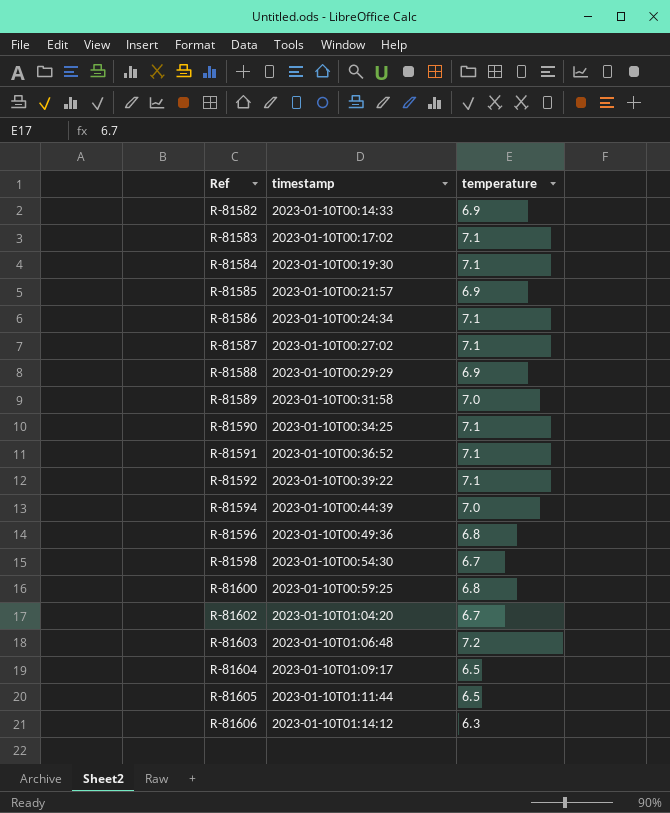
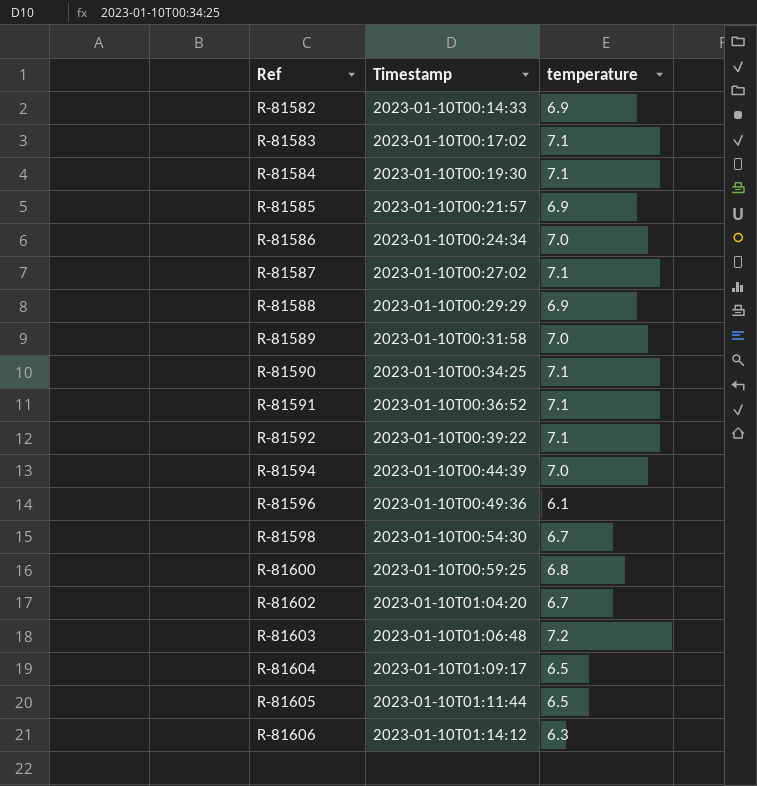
column name: timestamp -> Timestamp
R-81586 | temperature: 7.1 -> 7.0
R-81596 | temperature: 6.8 -> 6.1

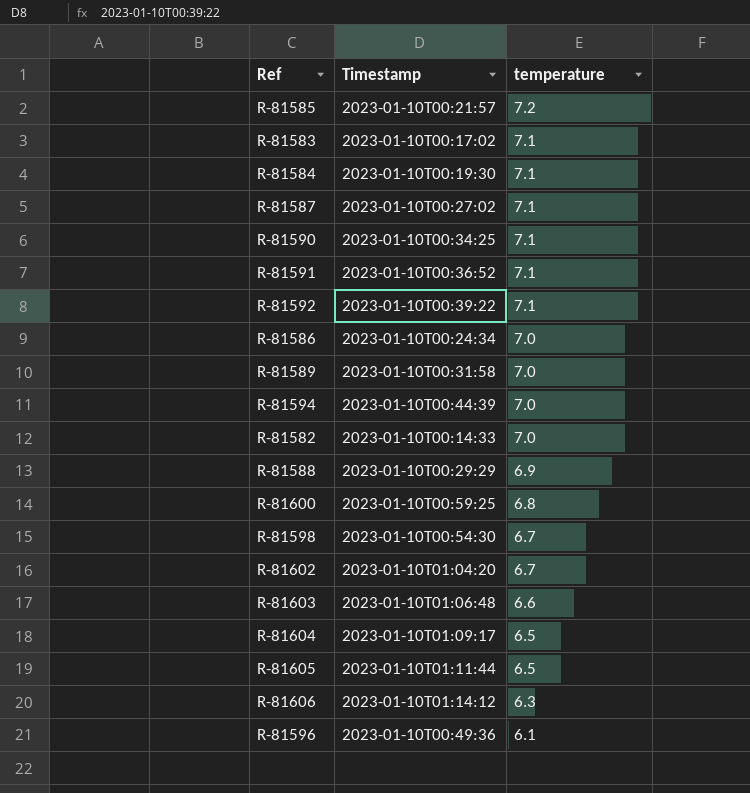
row order: Ref ascending -> temperature descending
R-81585 | temperature: 6.9 -> 7.2
R-81582 | temperature: 6.9 -> 7.0
R-81603 | temperature: 7.2 -> 6.6

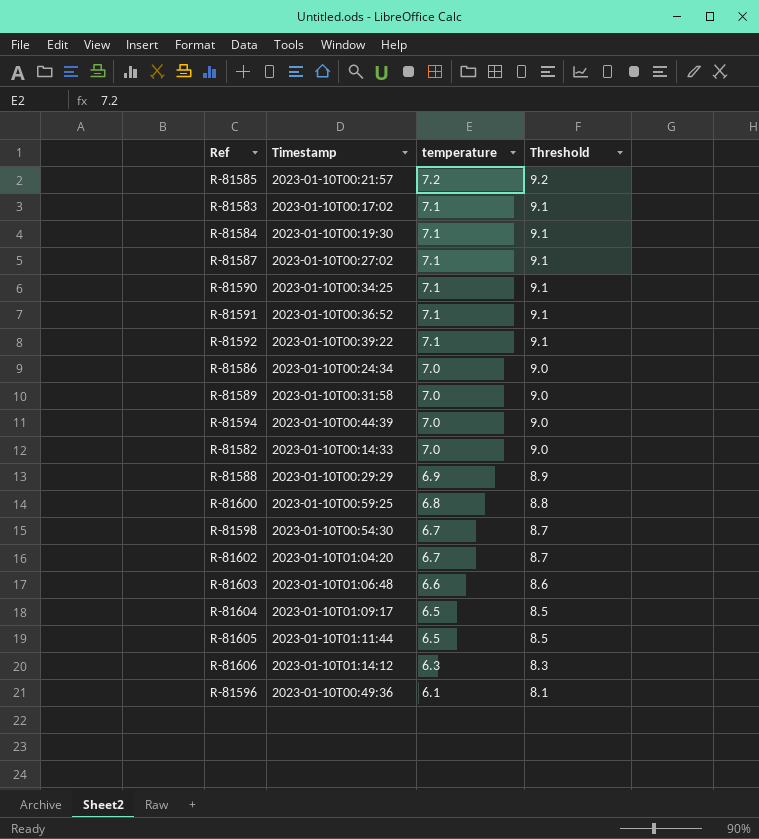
column Threshold | formula: none -> [temperature] + 2

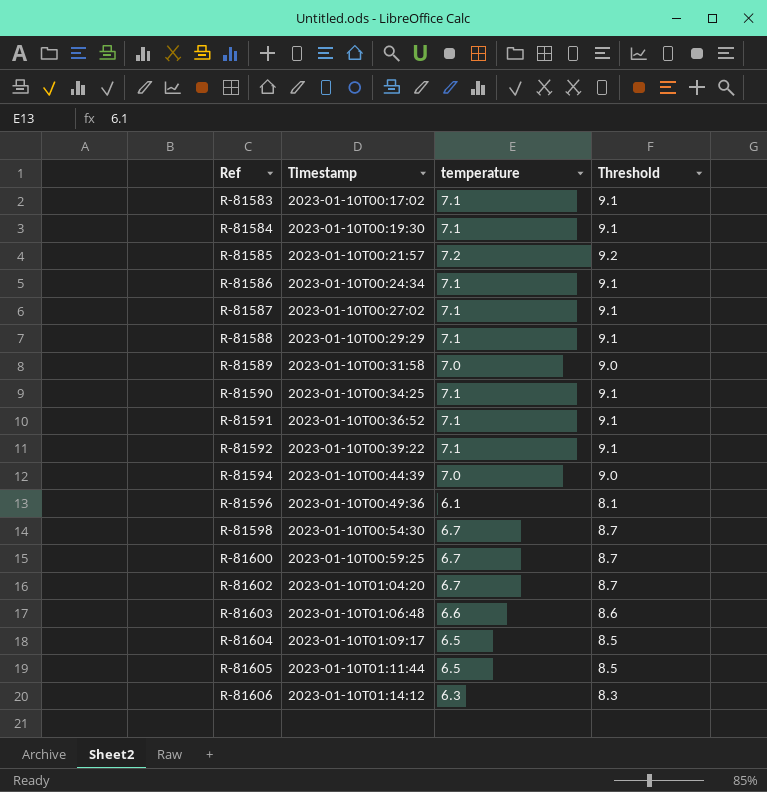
row order: temperature descending -> Ref ascending
row R-81582: 2023-01-10T00:14:33 | 7.0 | 9.0 -> none
R-81586 | temperature: 7.0 -> 7.1
R-81586 | Threshold: 9.0 -> 9.1
R-81588 | temperature: 6.9 -> 7.1
R-81588 | Threshold: 8.9 -> 9.1
R-81600 | temperature: 6.8 -> 6.7
R-81600 | Threshold: 8.8 -> 8.7

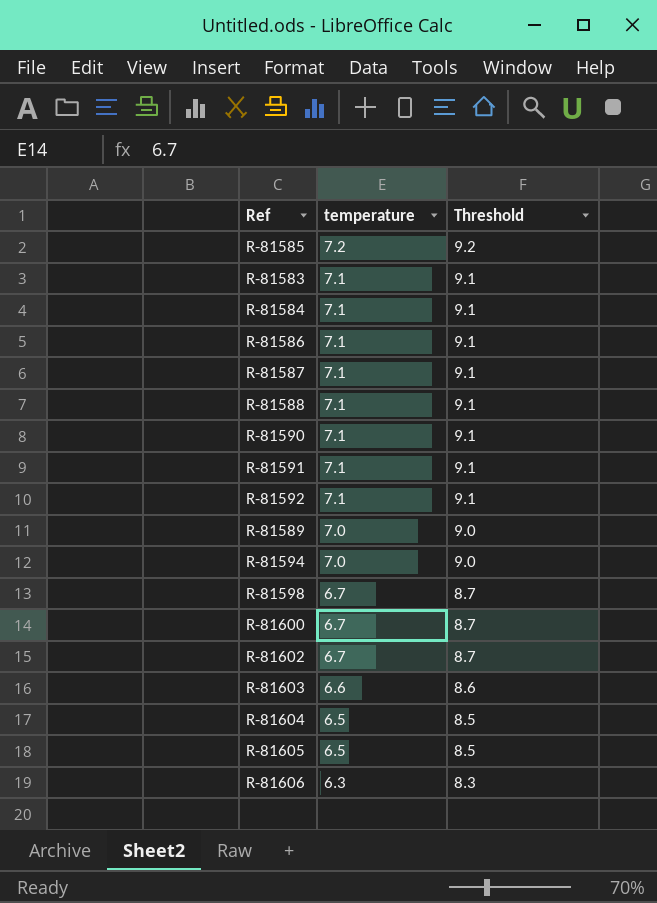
row order: Ref ascending -> temperature descending
column Timestamp | position: 2 -> none
row R-81596: 2023-01-10T00:49:36 | 6.1 | 8.1 -> none

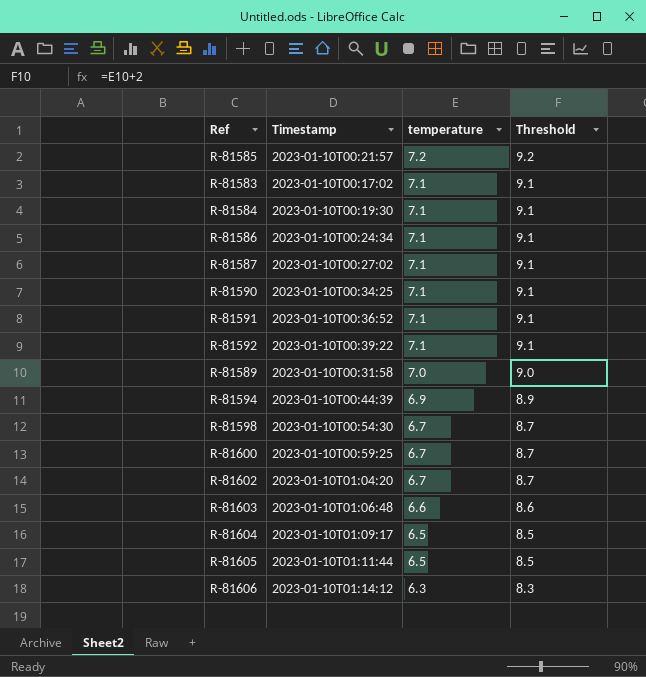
column Timestamp | position: none -> 2
row R-81588: 7.1 | 9.1 -> none
R-81594 | temperature: 7.0 -> 6.9
R-81594 | Threshold: 9.0 -> 8.9

